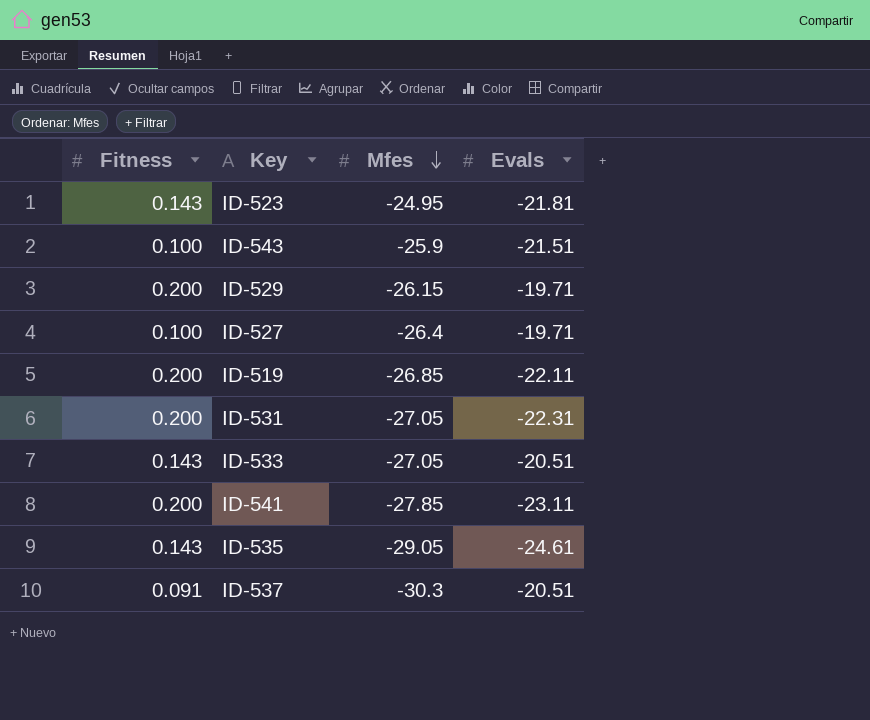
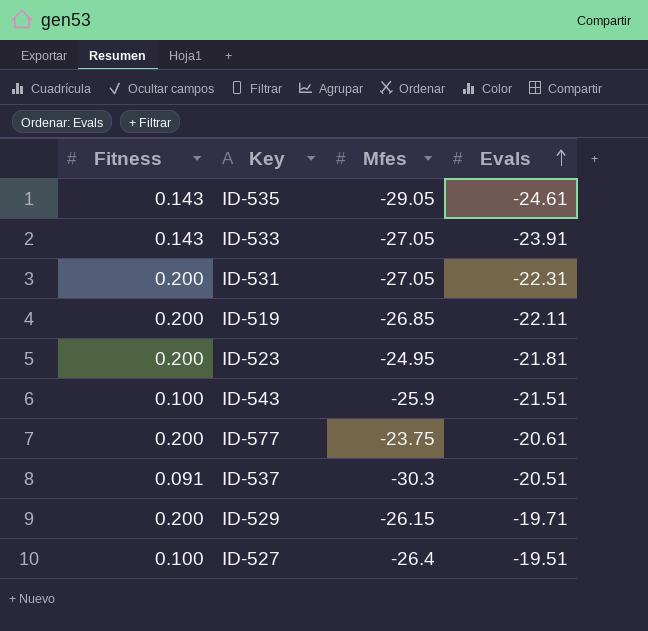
row order: Mfes descending -> Evals ascending
row ID-541: 0.200 | -27.85 | -23.11 -> none
ID-533 | Evals: -20.51 -> -23.91
ID-523 | Fitness: 0.143 -> 0.200
row ID-577: none -> 0.200 | -23.75 | -20.61
ID-527 | Evals: -19.71 -> -19.51

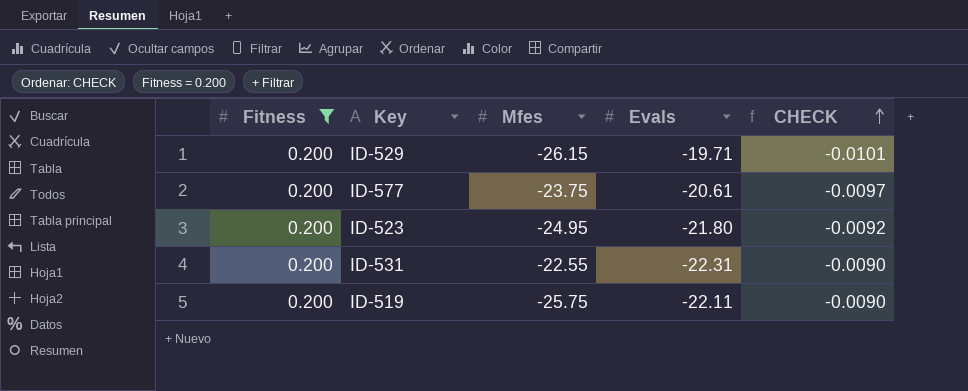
filter: none -> Fitness = 0.200
row order: Evals ascending -> CHECK ascending
column CHECK | formula: none -> [Fitness] / [Evals]
ID-523 | Evals: -21.81 -> -21.80
ID-531 | Mfes: -27.05 -> -22.55
ID-519 | Mfes: -26.85 -> -25.75

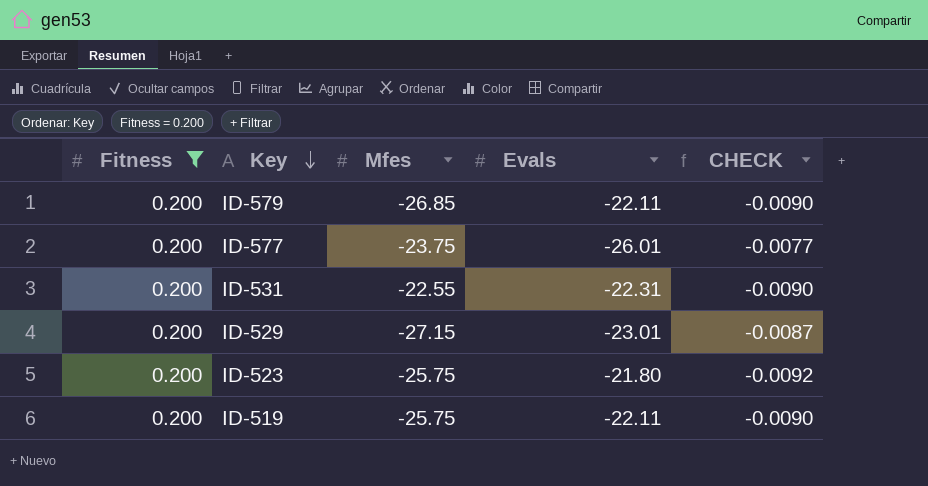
row order: CHECK ascending -> Key descending
row ID-579: none -> 0.200 | -26.85 | -22.11 | -0.0090
ID-577 | Evals: -20.61 -> -26.01
ID-577 | CHECK: -0.0097 -> -0.0077
ID-529 | Mfes: -26.15 -> -27.15
ID-529 | Evals: -19.71 -> -23.01
ID-529 | CHECK: -0.0101 -> -0.0087
ID-523 | Mfes: -24.95 -> -25.75

